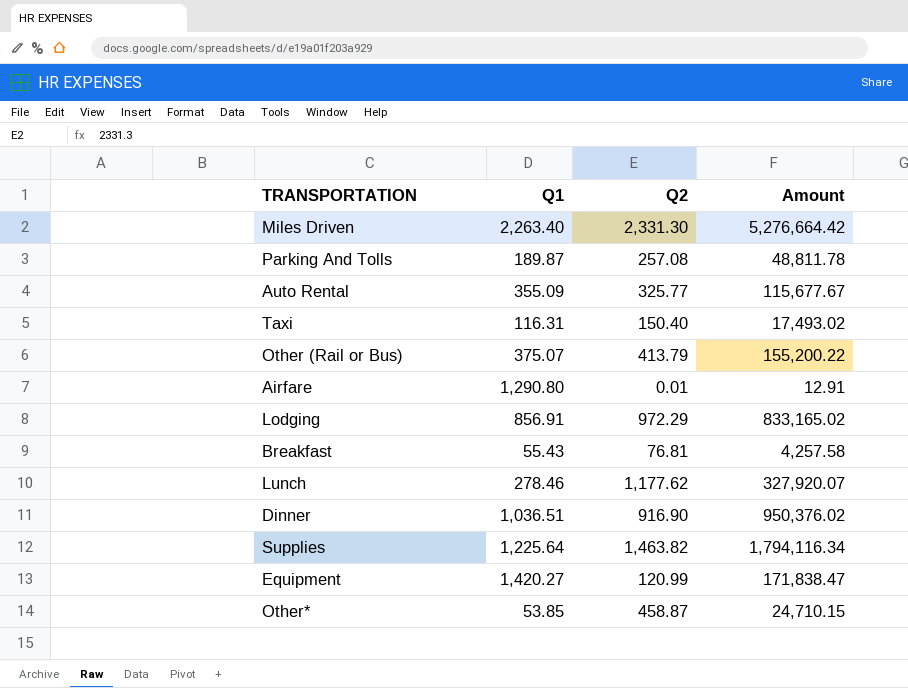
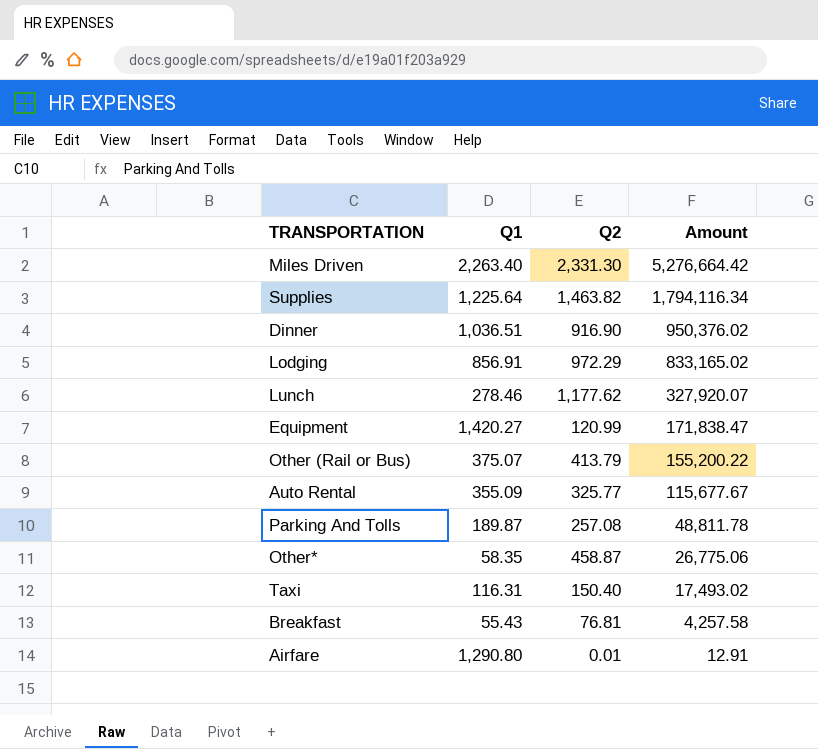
row order: none -> Amount descending
Other* | Q1: 53.85 -> 58.35
Other* | Amount: 24,710.15 -> 26,775.06

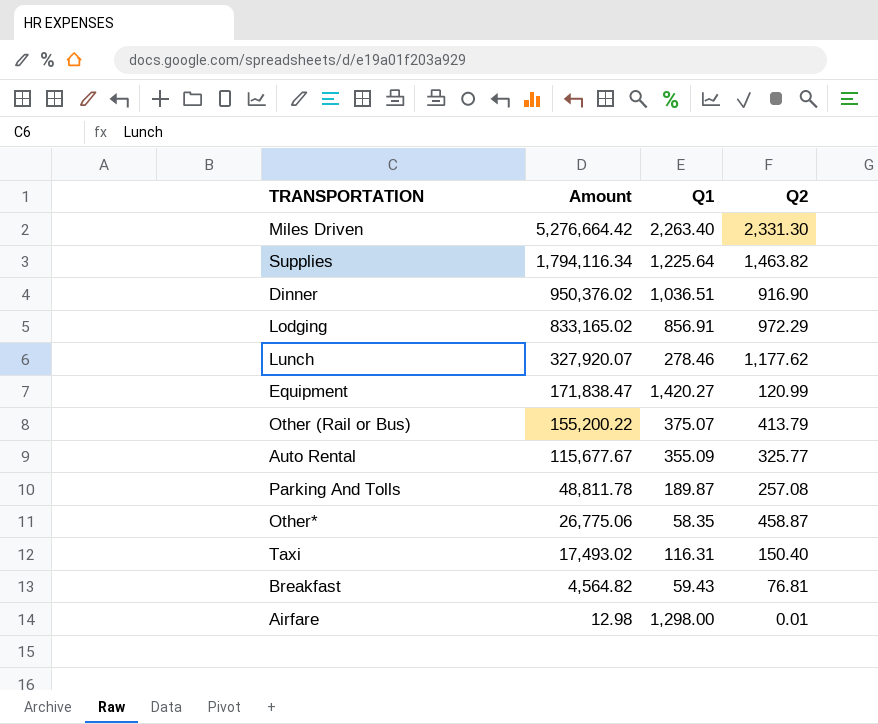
column Amount | position: 4 -> 2
Breakfast | Amount: 4,257.58 -> 4,564.82
Breakfast | Q1: 55.43 -> 59.43
Airfare | Amount: 12.91 -> 12.98
Airfare | Q1: 1,290.80 -> 1,298.00

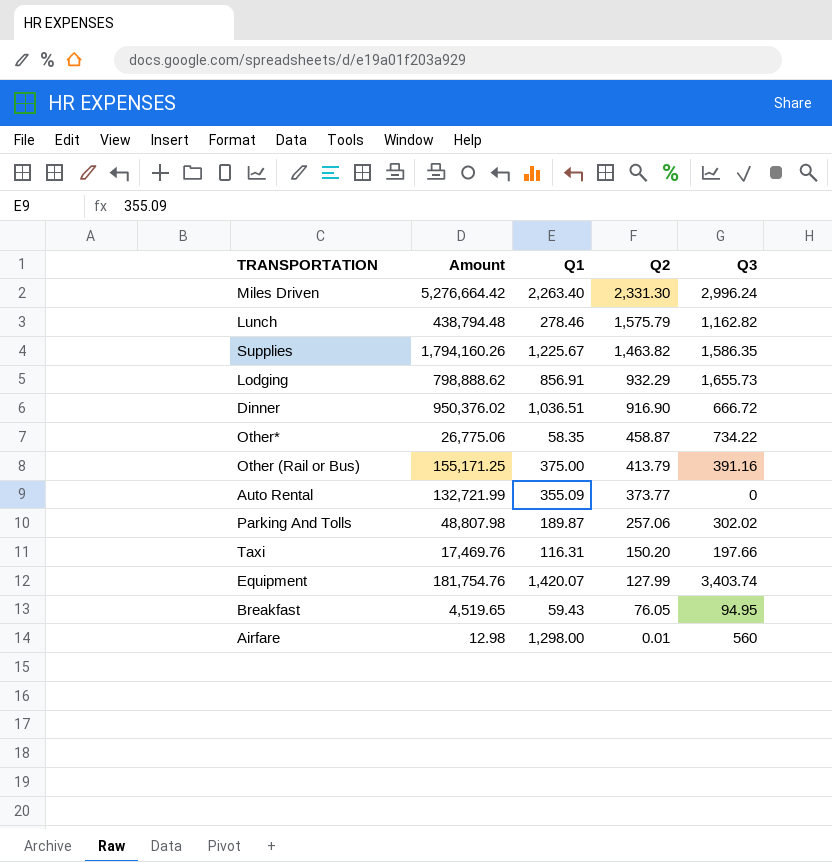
row order: Amount descending -> Q2 descending
column Q3 | position: none -> 5
Lunch | Amount: 327,920.07 -> 438,794.48
Lunch | Q2: 1,177.62 -> 1,575.79
Supplies | Amount: 1,794,116.34 -> 1,794,160.26
Supplies | Q1: 1,225.64 -> 1,225.67
Lodging | Amount: 833,165.02 -> 798,888.62
Lodging | Q2: 972.29 -> 932.29
Other (Rail or Bus) | Amount: 155,200.22 -> 155,171.25
Other (Rail or Bus) | Q1: 375.07 -> 375.00
Auto Rental | Amount: 115,677.67 -> 132,721.99
Auto Rental | Q2: 325.77 -> 373.77
Parking And Tolls | Amount: 48,811.78 -> 48,807.98
Parking And Tolls | Q2: 257.08 -> 257.06
Taxi | Amount: 17,493.02 -> 17,469.76
Taxi | Q2: 150.40 -> 150.20
Equipment | Amount: 171,838.47 -> 181,754.76
Equipment | Q1: 1,420.27 -> 1,420.07
Equipment | Q2: 120.99 -> 127.99
Breakfast | Amount: 4,564.82 -> 4,519.65
Breakfast | Q2: 76.81 -> 76.05

